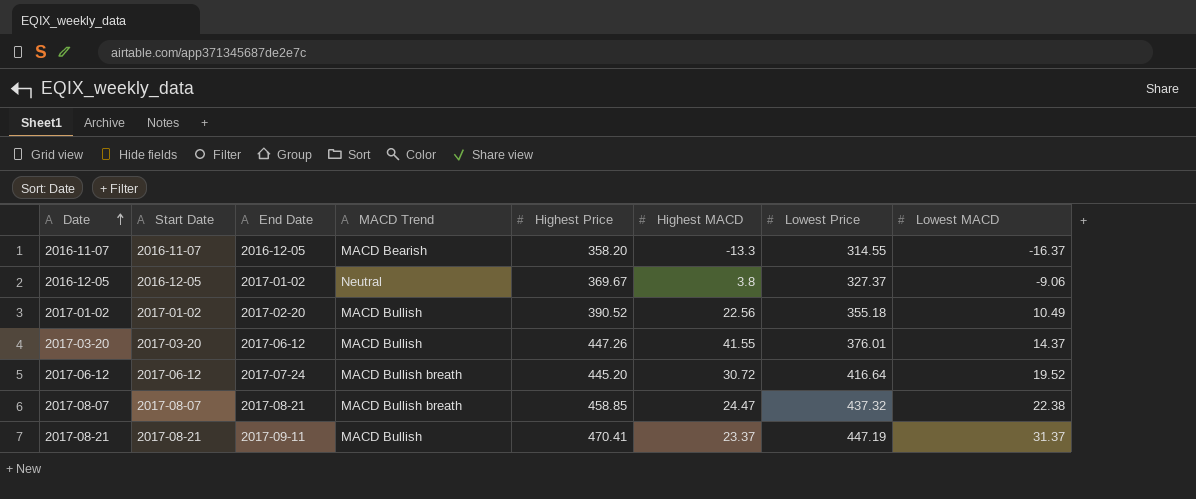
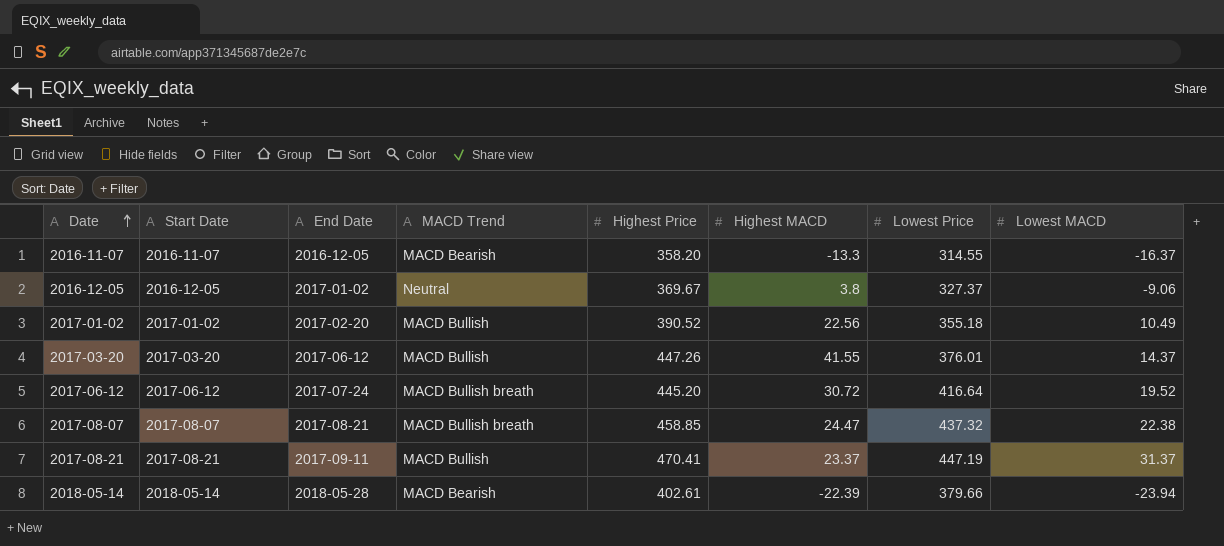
row 2018-05-14: none -> 2018-05-14 | 2018-05-28 | MACD Bearish | 402.61 | -22.39 | 379.66 | -23.94

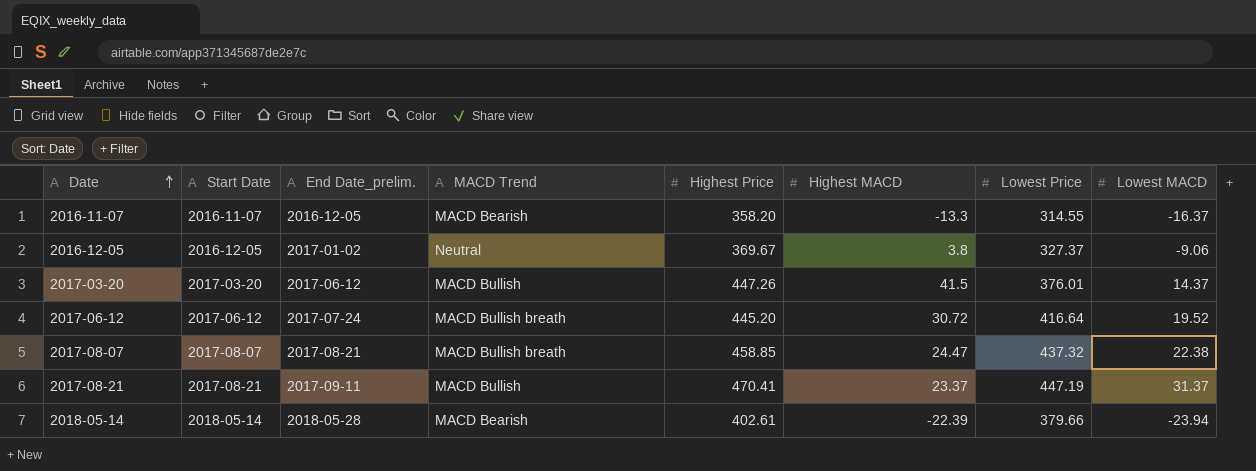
column name: End Date -> End Date_prelim.
row 2017-01-02: 2017-01-02 | 2017-02-20 | MACD Bullish | 390.52 | 22.56 | 355.18 | 10.49 -> none
2017-03-20 | Highest MACD: 41.55 -> 41.5

